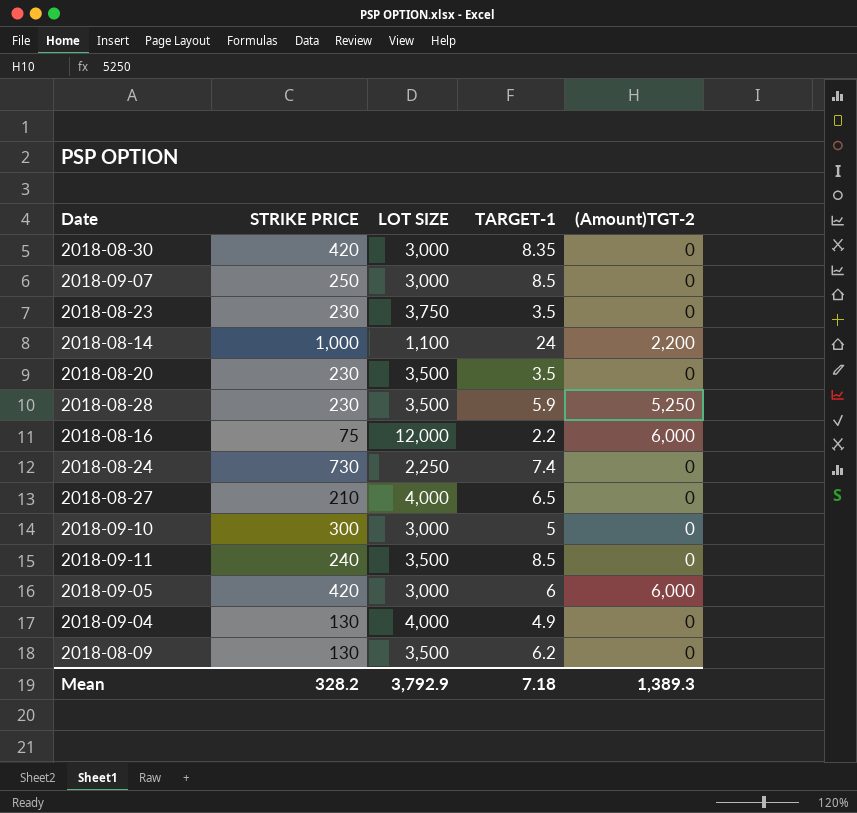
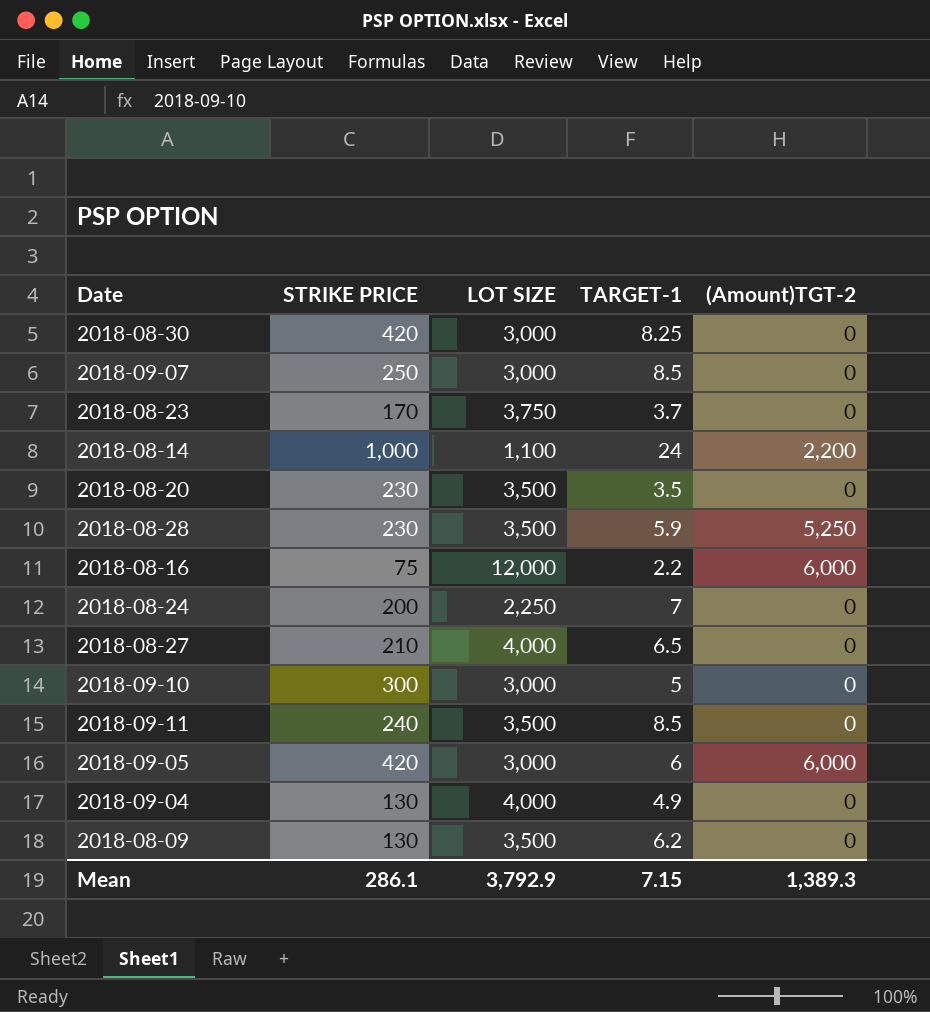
2018-08-30 | TARGET-1: 8.35 -> 8.25
2018-08-23 | STRIKE PRICE: 230 -> 170
2018-08-23 | TARGET-1: 3.5 -> 3.7
2018-08-24 | STRIKE PRICE: 730 -> 200
2018-08-24 | TARGET-1: 7.4 -> 7
Mean | STRIKE PRICE: 328.2 -> 286.1
Mean | TARGET-1: 7.18 -> 7.15

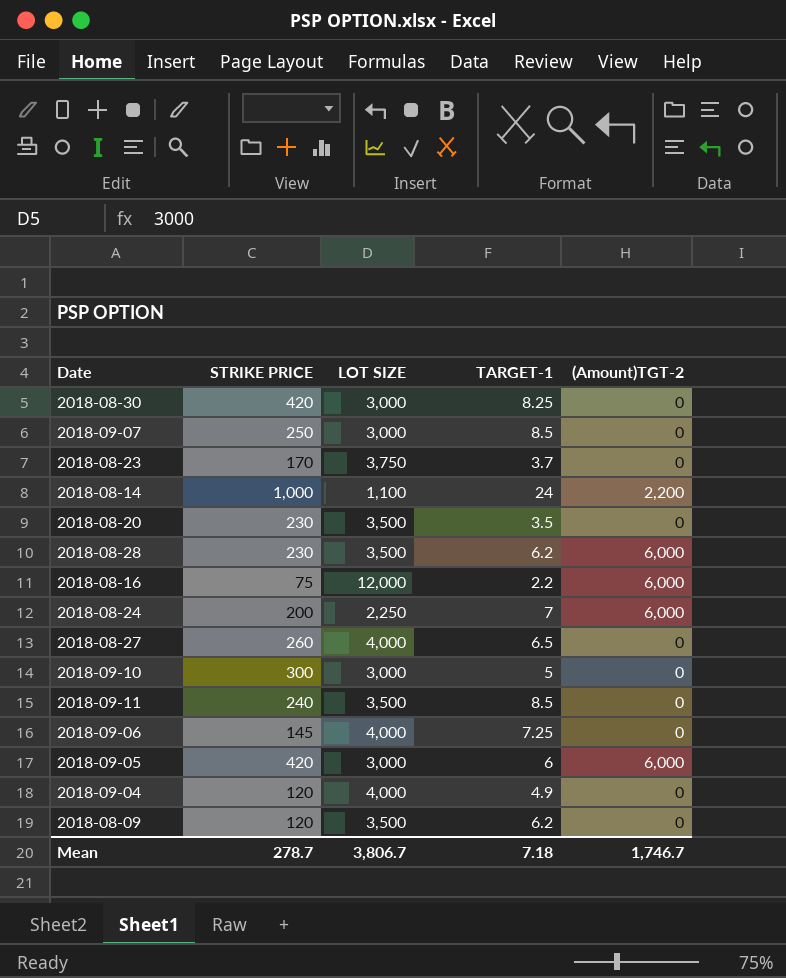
2018-08-28 | TARGET-1: 5.9 -> 6.2
2018-08-28 | (Amount)TGT-2: 5,250 -> 6,000
2018-08-24 | (Amount)TGT-2: 0 -> 6,000
2018-08-27 | STRIKE PRICE: 210 -> 260
row 2018-09-06: none -> 145 | 4,000 | 7.25 | 0
2018-09-04 | STRIKE PRICE: 130 -> 120
2018-08-09 | STRIKE PRICE: 130 -> 120
Mean | STRIKE PRICE: 286.1 -> 278.7
Mean | LOT SIZE: 3,792.9 -> 3,806.7
Mean | TARGET-1: 7.15 -> 7.18
Mean | (Amount)TGT-2: 1,389.3 -> 1,746.7

